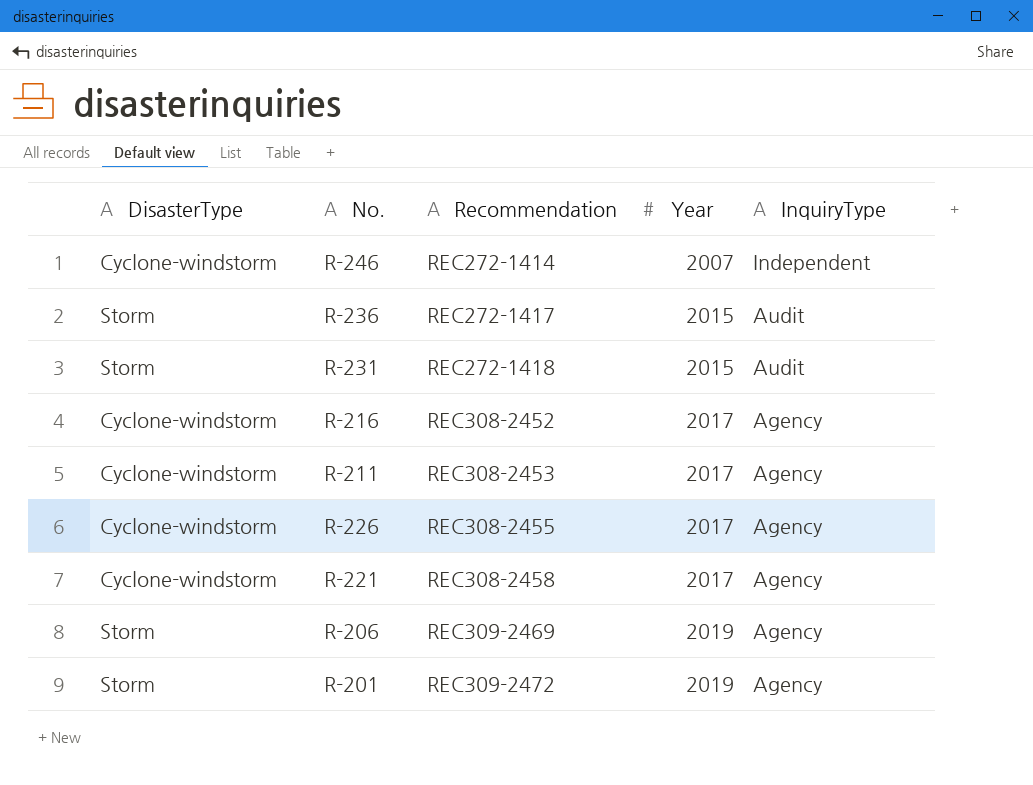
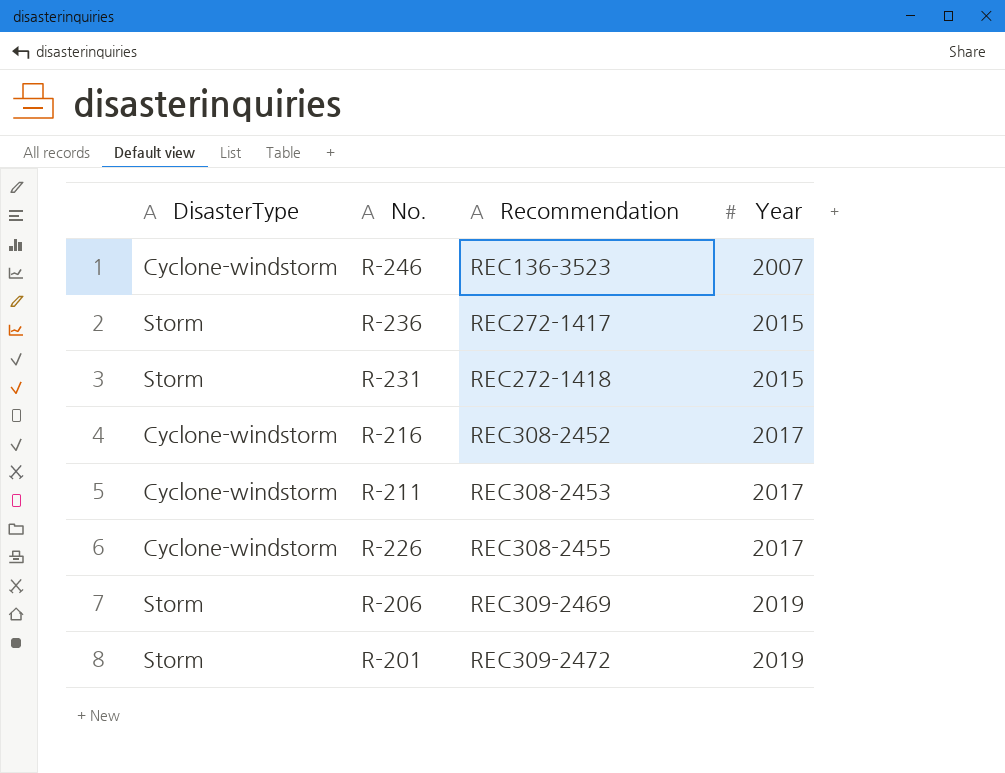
column InquiryType | position: 5 -> none
row R-221: Cyclone-windstorm | REC308-2458 | 2017 | Agency -> none
R-246 | Recommendation: REC272-1414 -> REC136-3523

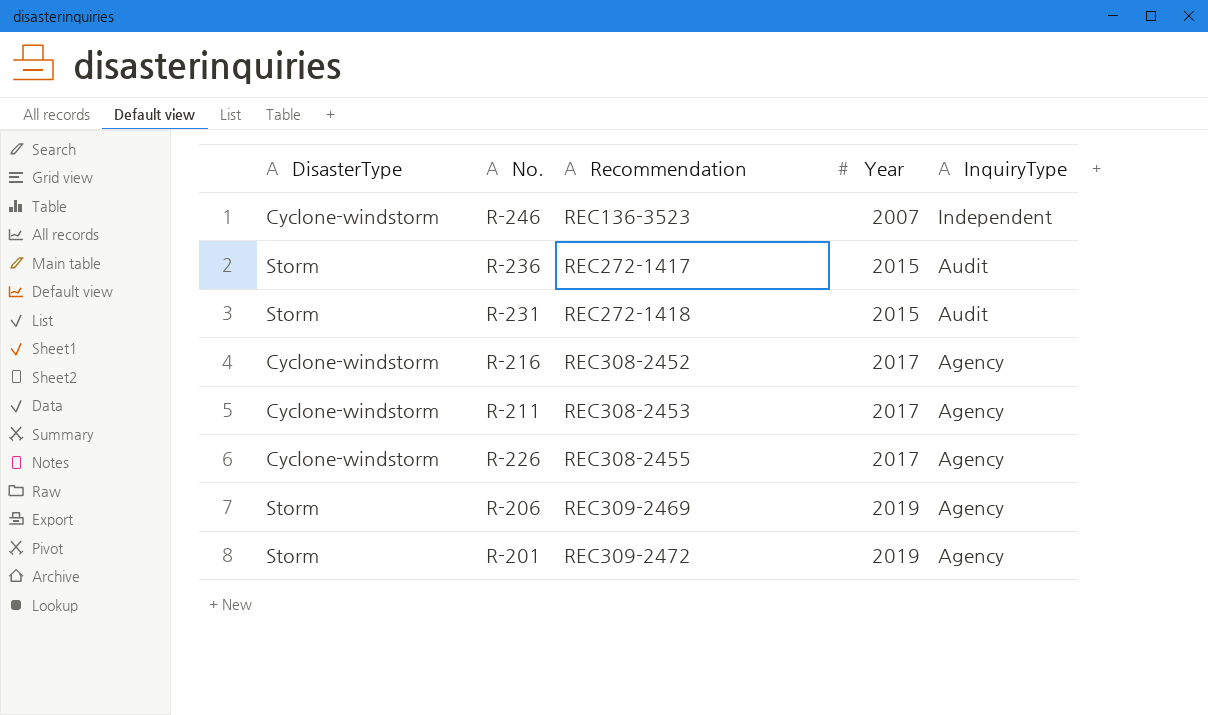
column InquiryType | position: none -> 5

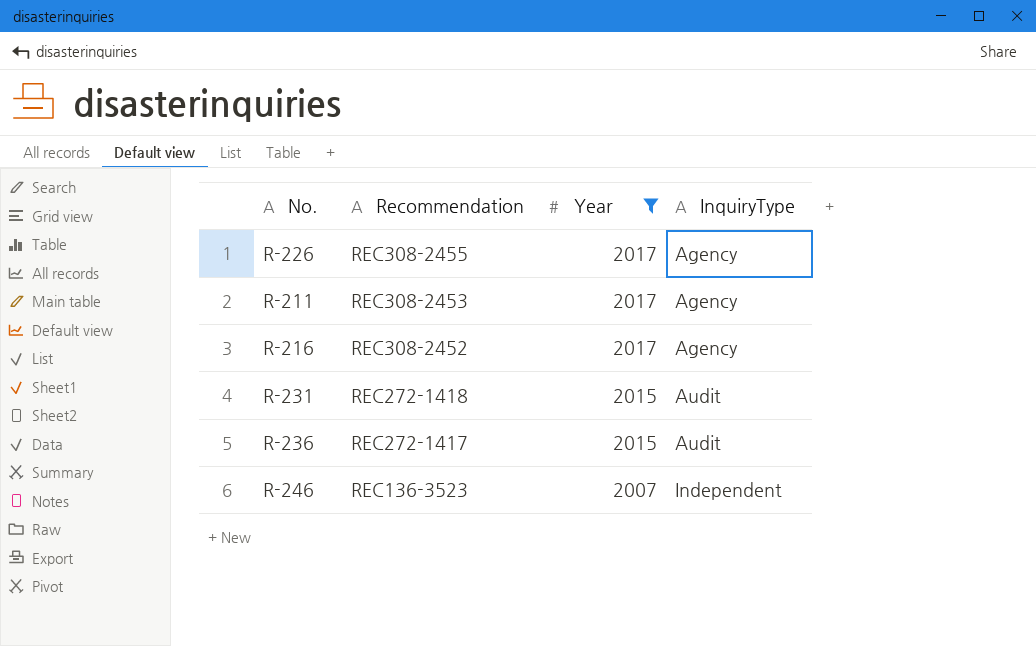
filter: none -> Year != 2019
row order: Recommendation ascending -> Recommendation descending
column DisasterType | position: 1 -> none

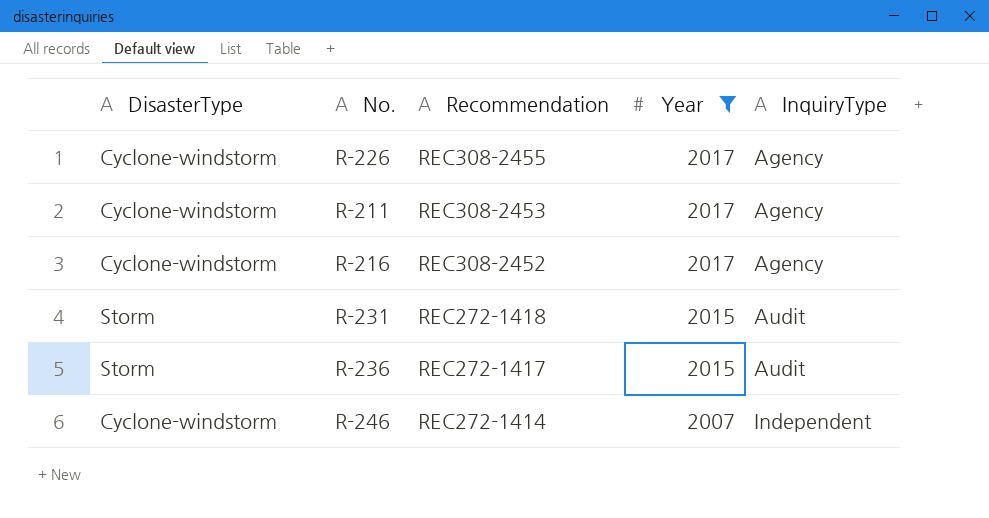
column DisasterType | position: none -> 1
R-246 | Recommendation: REC136-3523 -> REC272-1414

